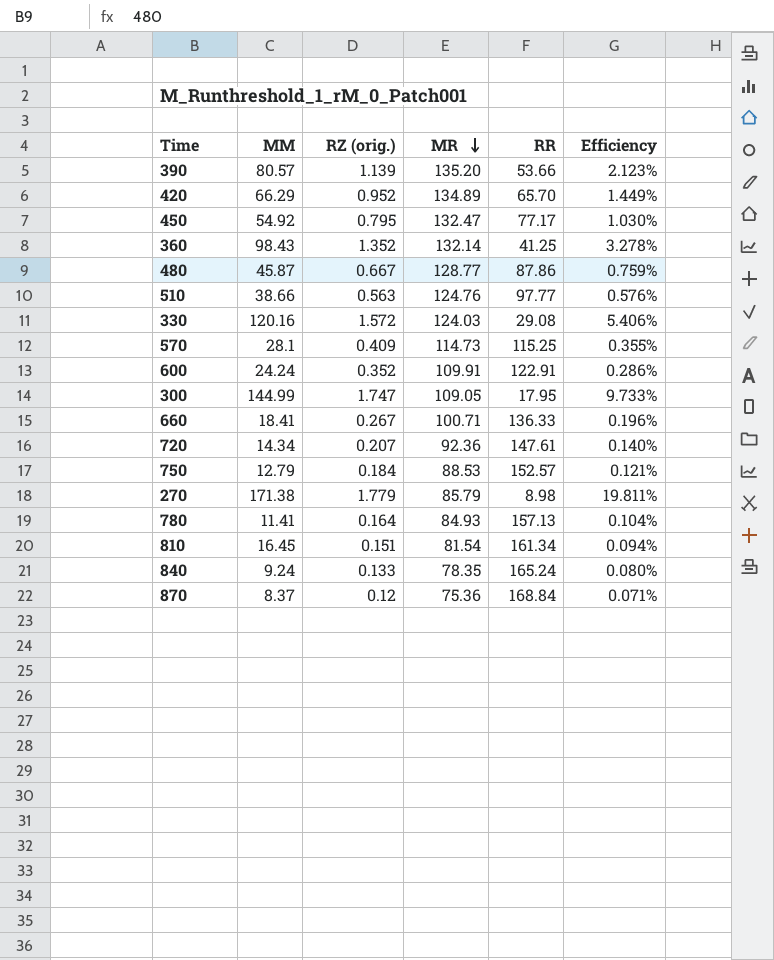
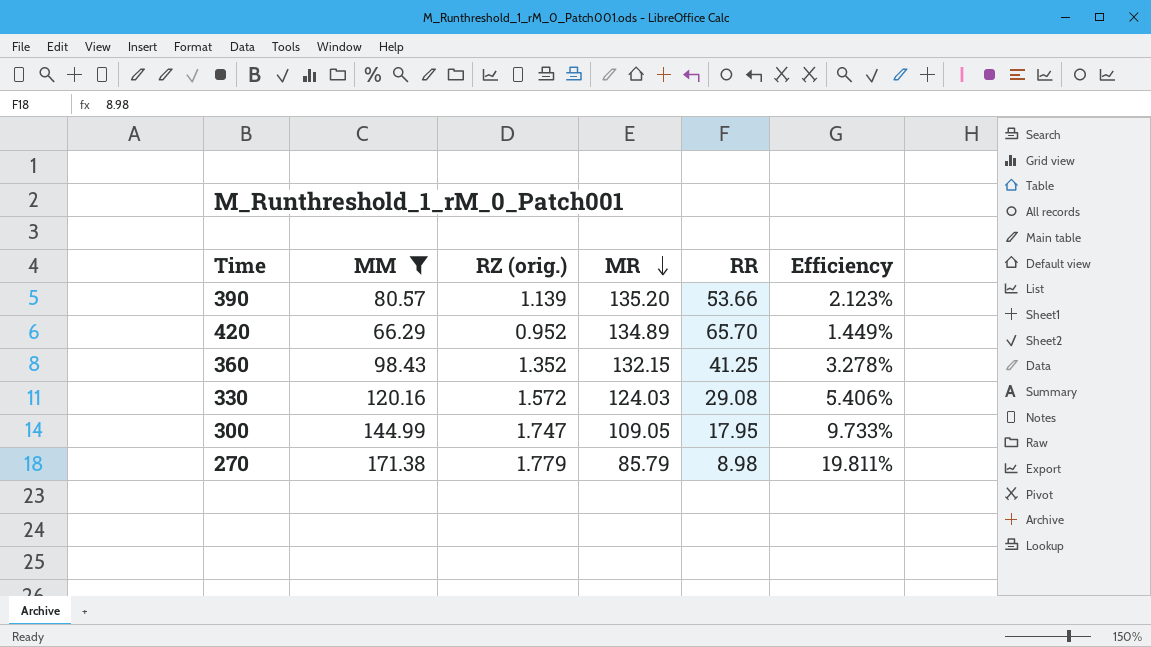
filter: none -> MM >= 66.29
360 | MR: 132.14 -> 132.15

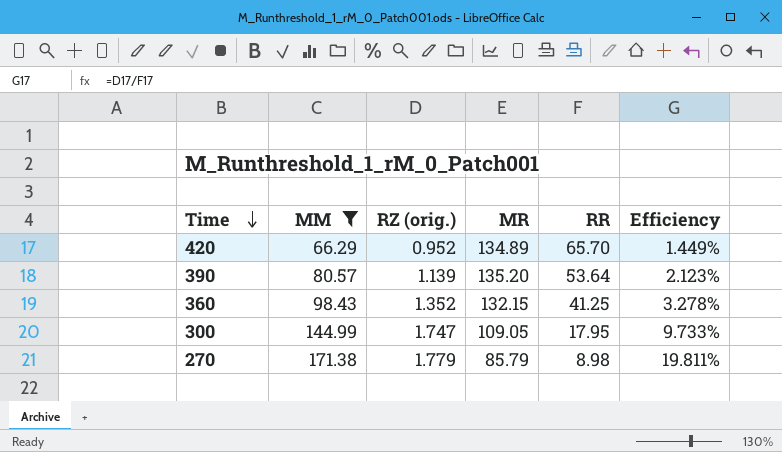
row order: MR descending -> Time descending
row 330: 120.16 | 1.572 | 124.03 | 29.08 | 5.406% -> none
390 | RR: 53.66 -> 53.64

